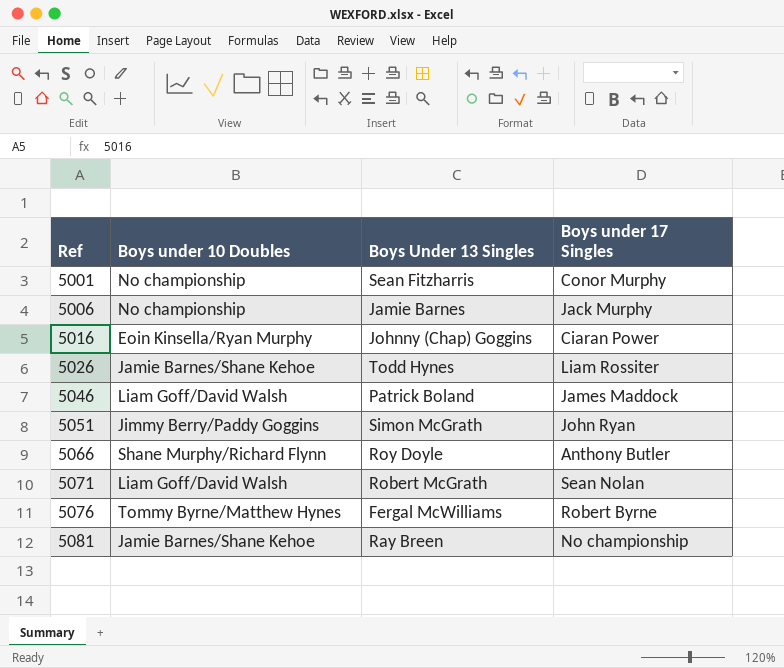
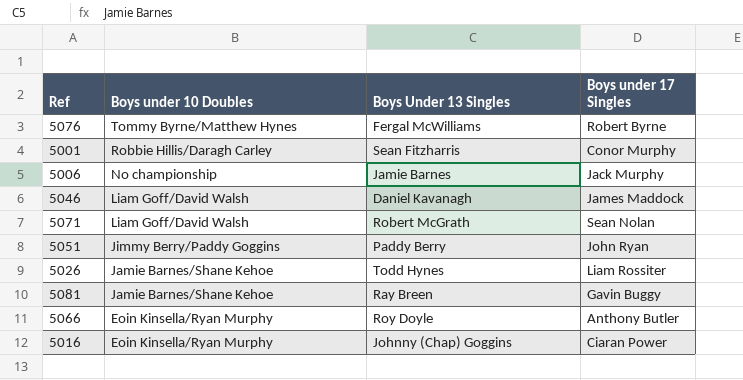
row order: Ref ascending -> Boys under 10 Doubles descending
5001 | Boys under 10 Doubles: No championship -> Robbie Hillis/Daragh Carley
5046 | Boys Under 13 Singles: Patrick Boland -> Daniel Kavanagh
5051 | Boys Under 13 Singles: Simon McGrath -> Paddy Berry
5081 | Boys under 17 Singles: No championship -> Gavin Buggy
5066 | Boys under 10 Doubles: Shane Murphy/Richard Flynn -> Eoin Kinsella/Ryan Murphy

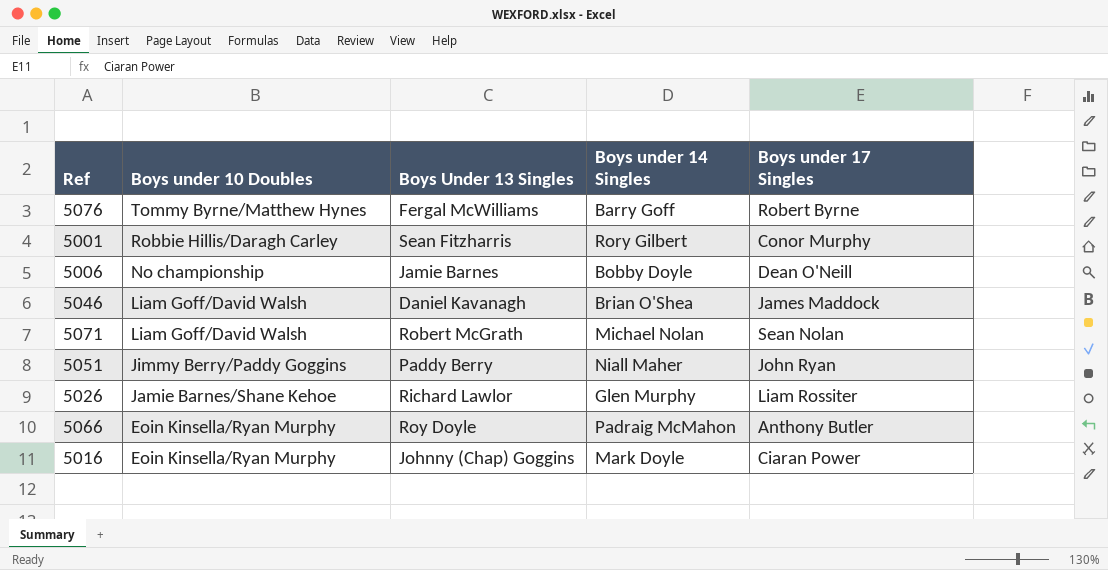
column Boys under 14 Singles | position: none -> 4
row 5081: Jamie Barnes/Shane Kehoe | Ray Breen | Gavin Buggy -> none
5006 | Boys under 17 Singles: Jack Murphy -> Dean O'Neill
5026 | Boys Under 13 Singles: Todd Hynes -> Richard Lawlor

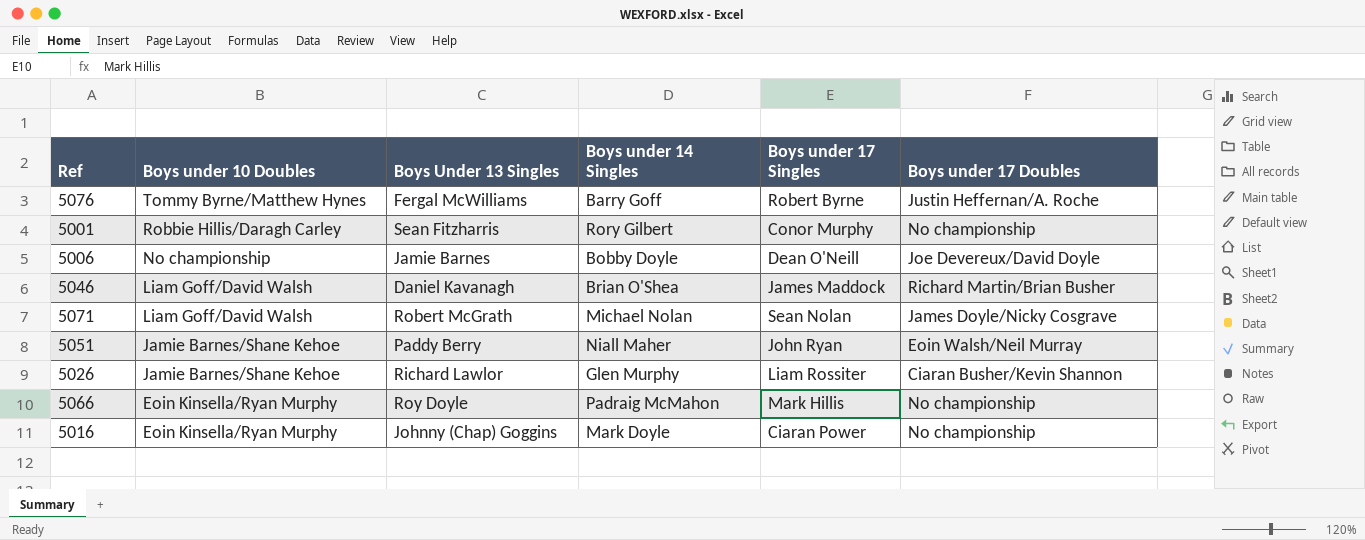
column Boys under 17 Doubles | position: none -> 6
5051 | Boys under 10 Doubles: Jimmy Berry/Paddy Goggins -> Jamie Barnes/Shane Kehoe
5066 | Boys under 17 Singles: Anthony Butler -> Mark Hillis

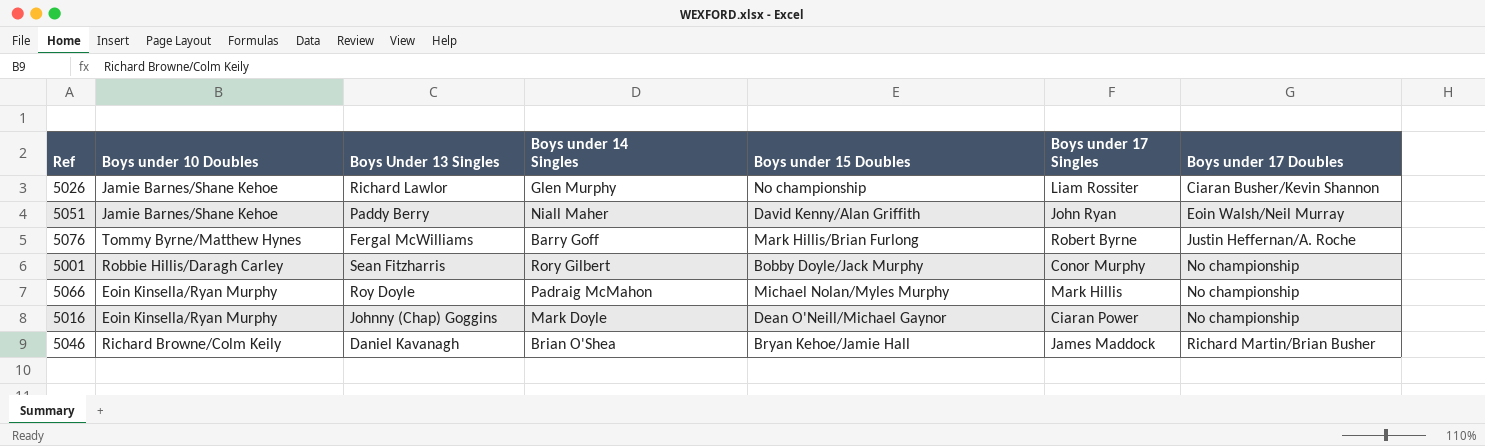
row order: Boys under 10 Doubles descending -> Boys under 17 Doubles ascending
column Boys under 15 Doubles | position: none -> 5
row 5006: No championship | Jamie Barnes | Bobby Doyle | Dean O'Neill | Joe Devereux/David Doyle -> none
row 5071: Liam Goff/David Walsh | Robert McGrath | Michael Nolan | Sean Nolan | James Doyle/Nicky Cosgrave -> none
5046 | Boys under 10 Doubles: Liam Goff/David Walsh -> Richard Browne/Colm Keily

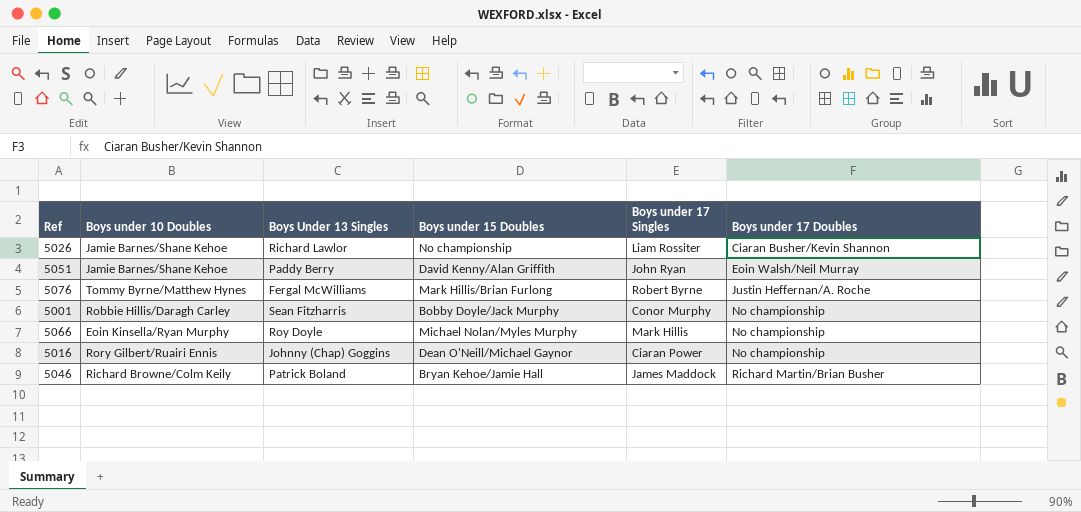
column Boys under 14 Singles | position: 4 -> none
5016 | Boys under 10 Doubles: Eoin Kinsella/Ryan Murphy -> Rory Gilbert/Ruairi Ennis
5046 | Boys Under 13 Singles: Daniel Kavanagh -> Patrick Boland

